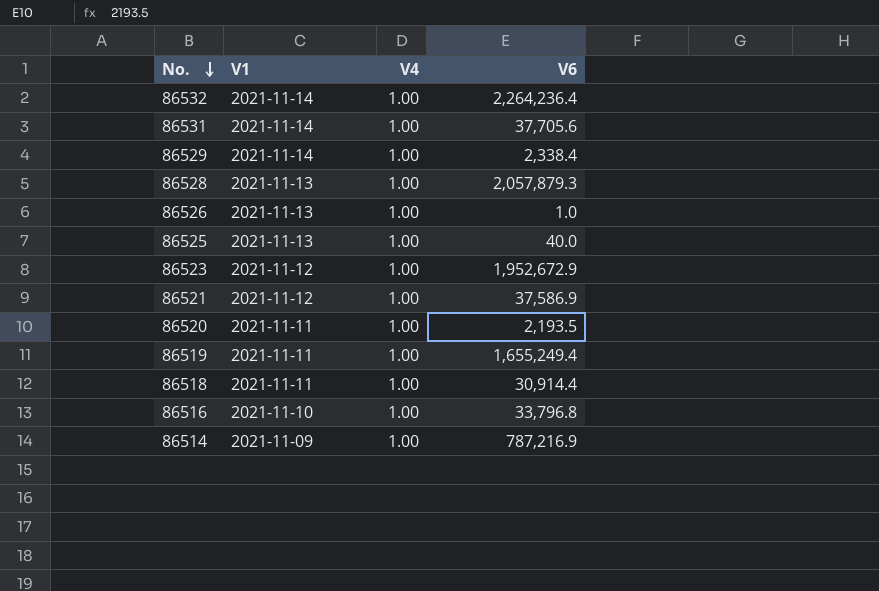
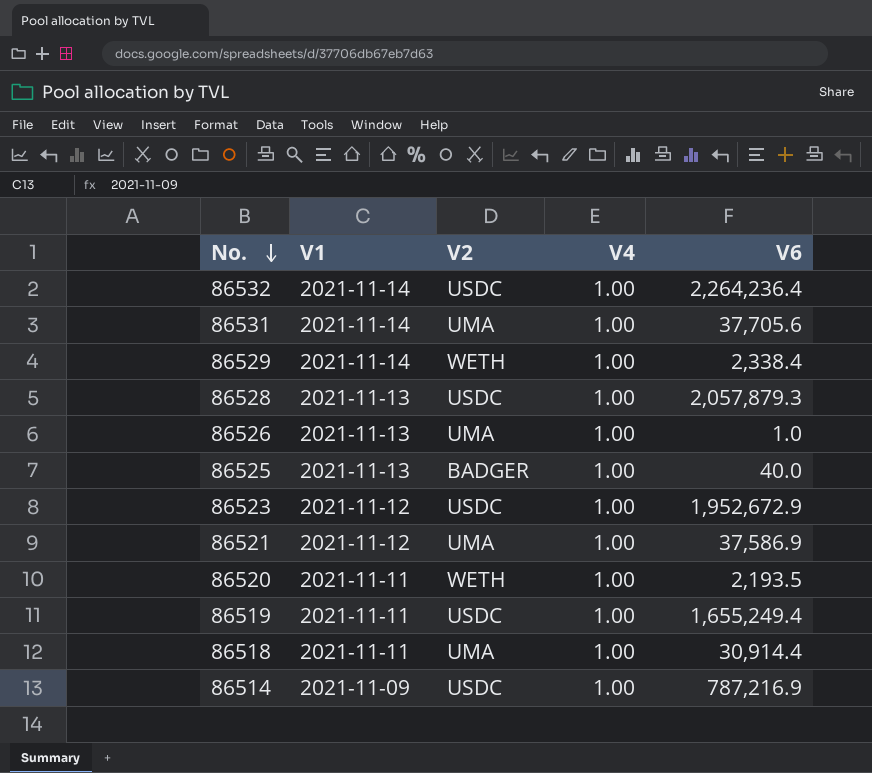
column V2 | position: none -> 3
row 86516: 2021-11-10 | 1.00 | 33,796.8 -> none

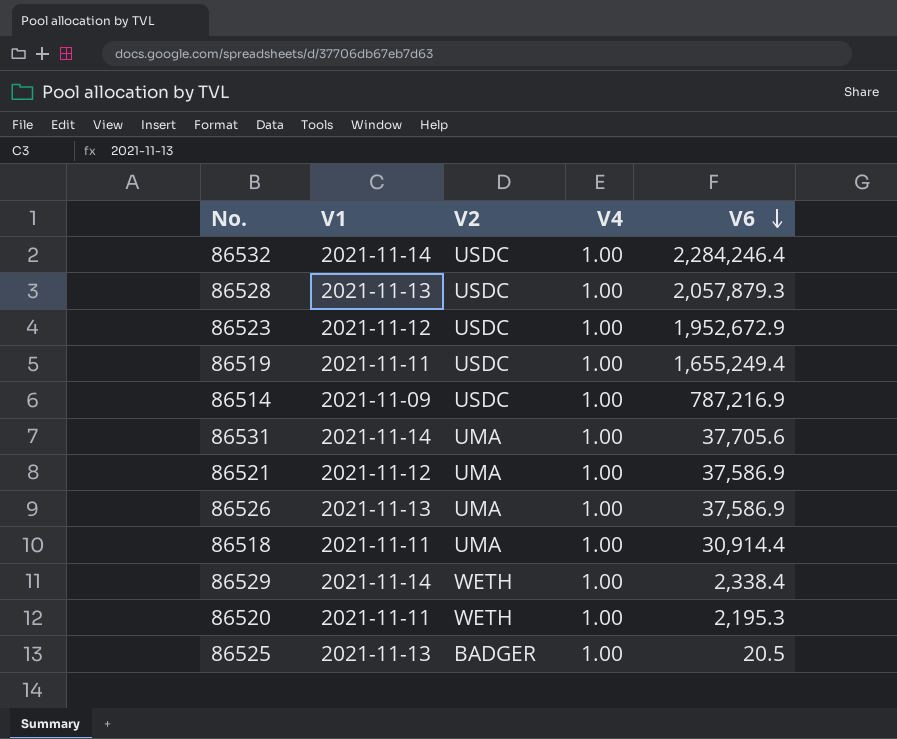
row order: No. descending -> V6 descending
86532 | V6: 2,264,236.4 -> 2,284,246.4
86526 | V6: 1.0 -> 37,586.9
86520 | V6: 2,193.5 -> 2,195.3
86525 | V6: 40.0 -> 20.5

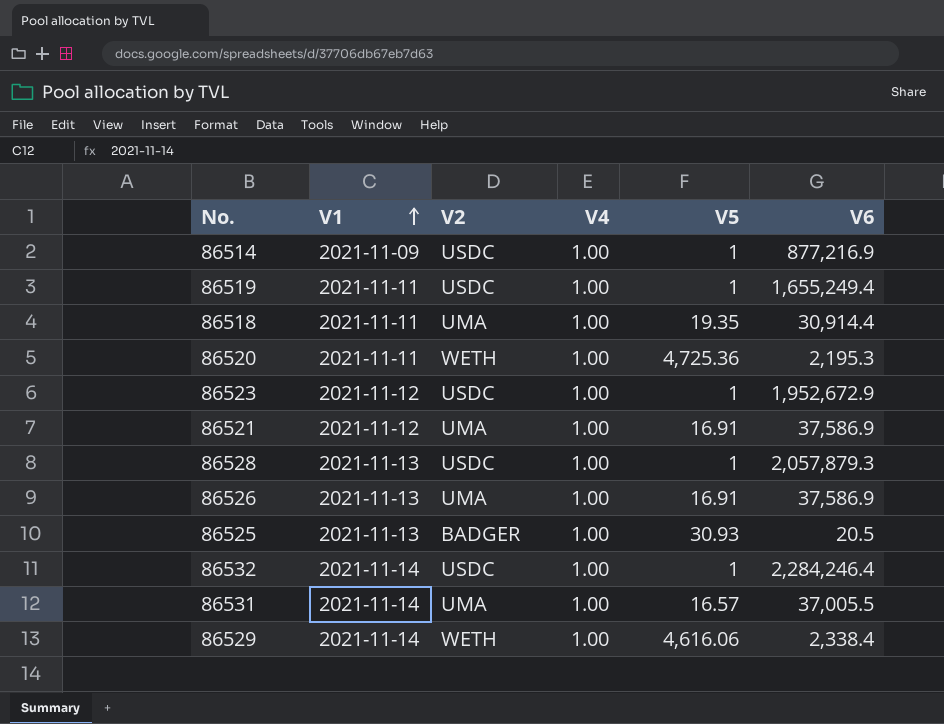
row order: V6 descending -> V1 ascending
column V5 | position: none -> 5
86514 | V6: 787,216.9 -> 877,216.9
86531 | V6: 37,705.6 -> 37,005.5

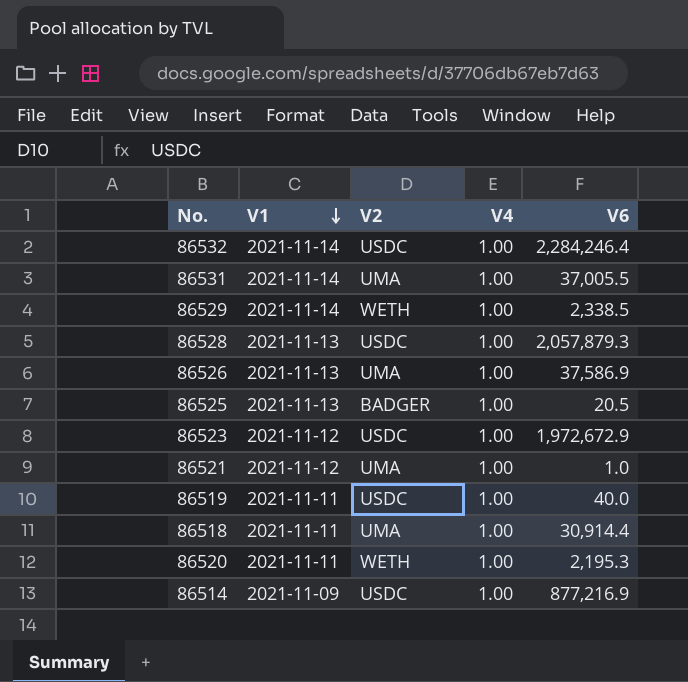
row order: V1 ascending -> V1 descending
column V5 | position: 5 -> none
86529 | V6: 2,338.4 -> 2,338.5
86523 | V6: 1,952,672.9 -> 1,972,672.9
86521 | V6: 37,586.9 -> 1.0
86519 | V6: 1,655,249.4 -> 40.0

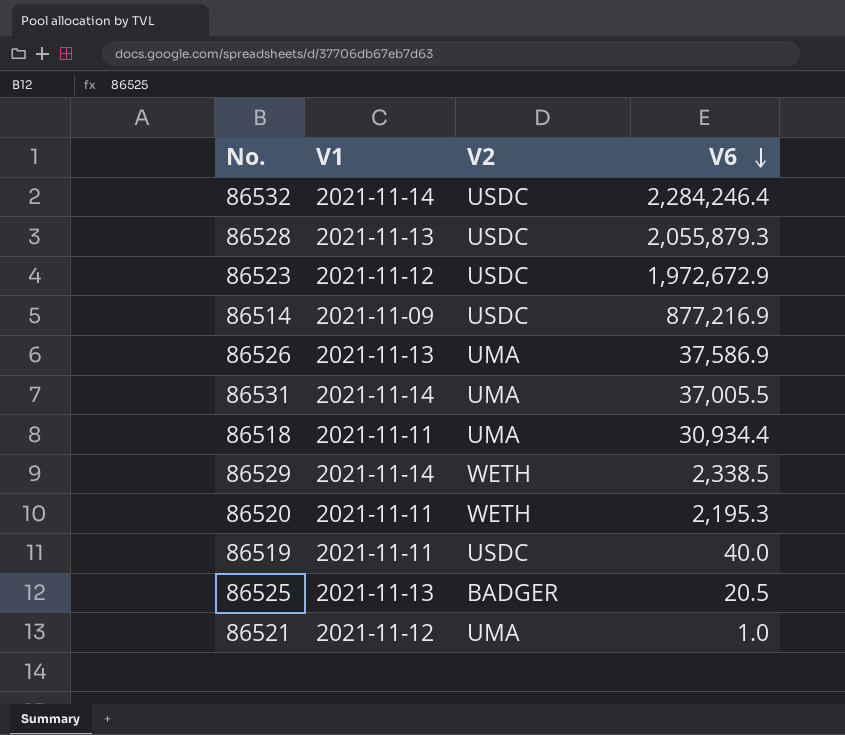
row order: V1 descending -> V6 descending
column V4 | position: 4 -> none
86528 | V6: 2,057,879.3 -> 2,055,879.3
86518 | V6: 30,914.4 -> 30,934.4

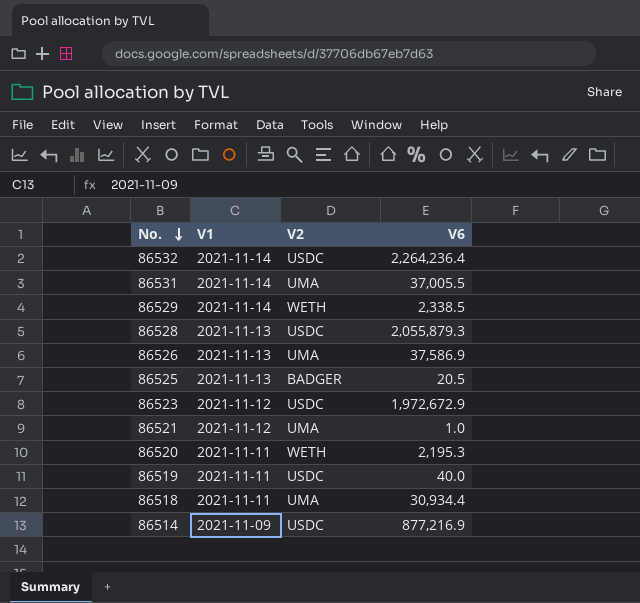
row order: V6 descending -> No. descending
86532 | V6: 2,284,246.4 -> 2,264,236.4

